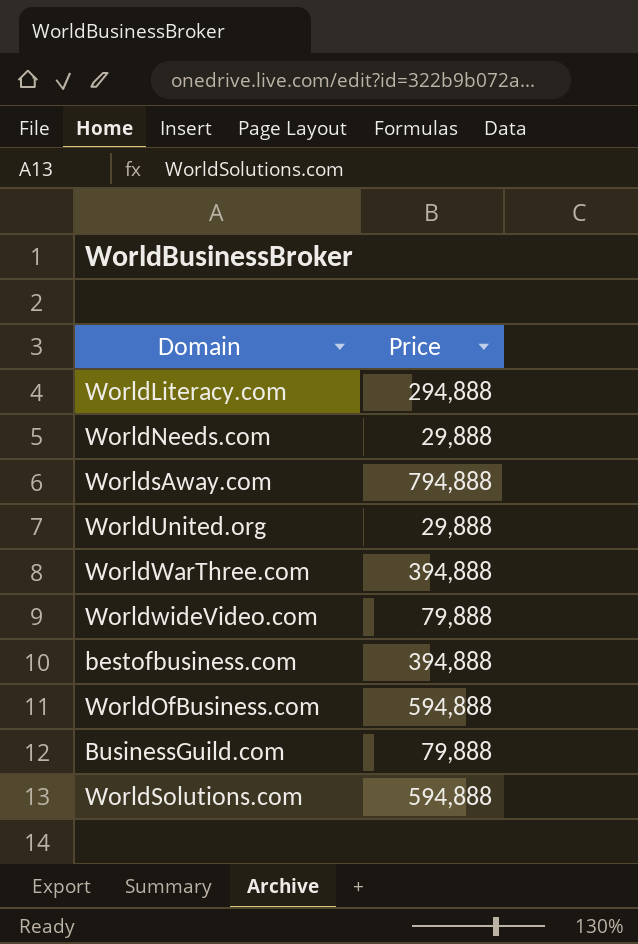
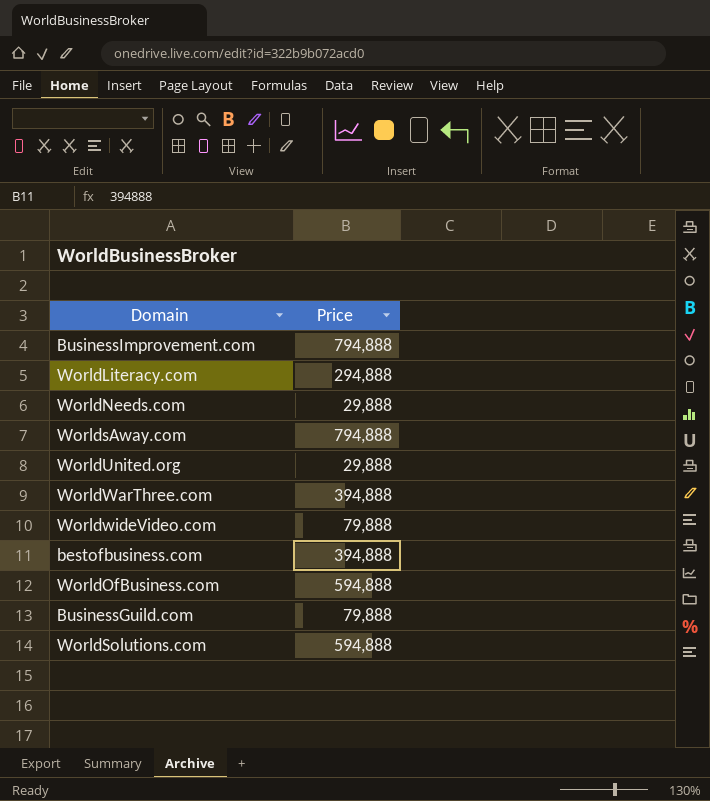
row BusinessImprovement.com: none -> 794,888

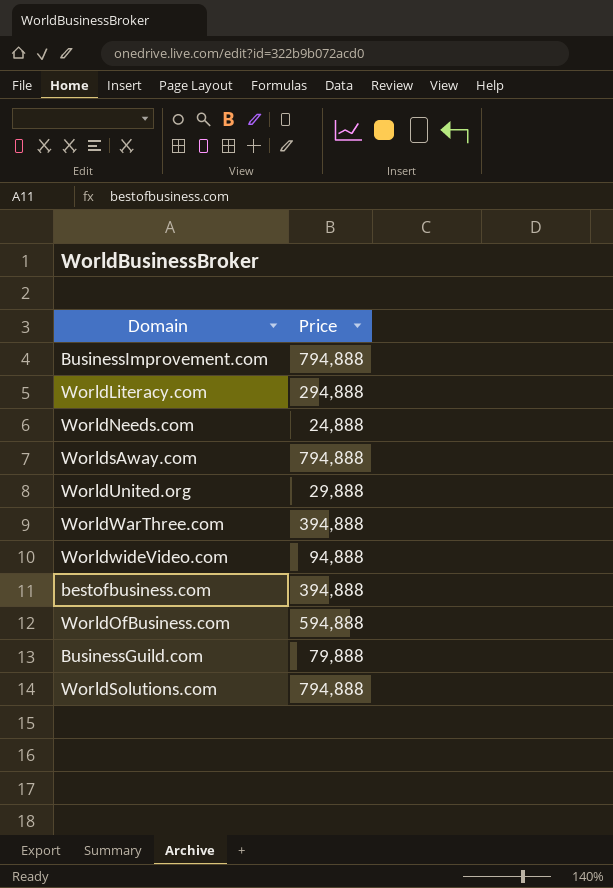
WorldNeeds.com | Price: 29,888 -> 24,888
WorldwideVideo.com | Price: 79,888 -> 94,888
WorldSolutions.com | Price: 594,888 -> 794,888

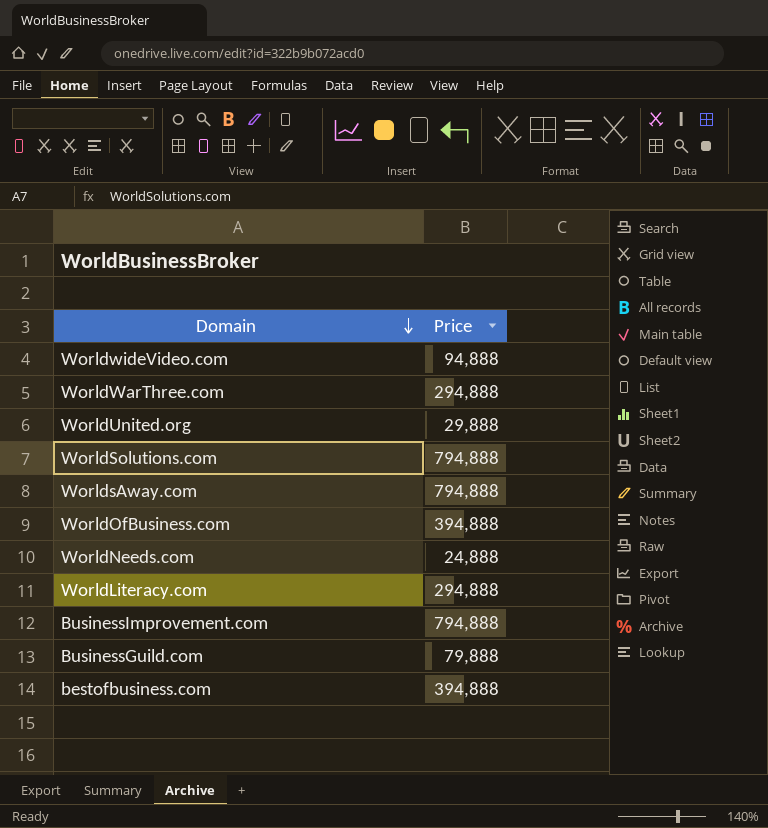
row order: none -> Domain descending
WorldWarThree.com | Price: 394,888 -> 294,888
WorldOfBusiness.com | Price: 594,888 -> 394,888

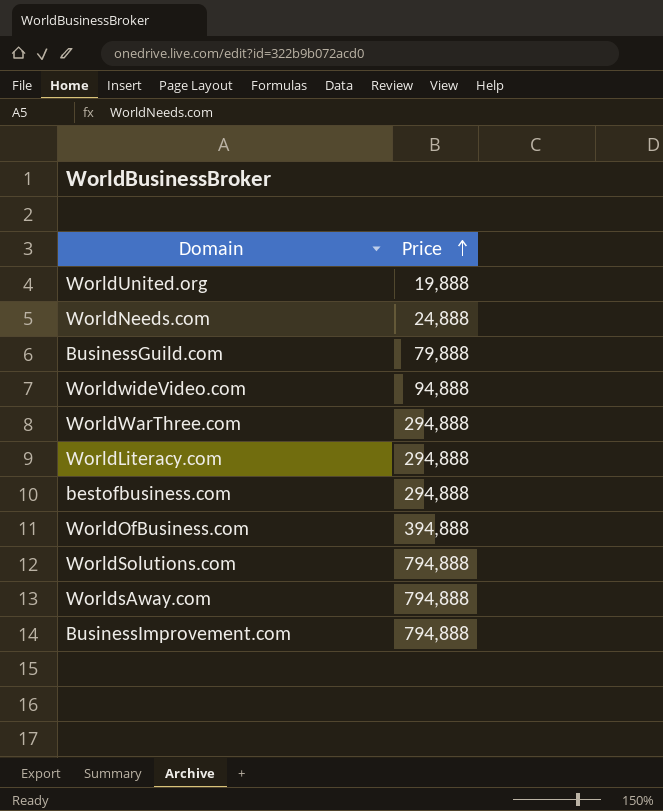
row order: Domain descending -> Price ascending
WorldUnited.org | Price: 29,888 -> 19,888
bestofbusiness.com | Price: 394,888 -> 294,888

